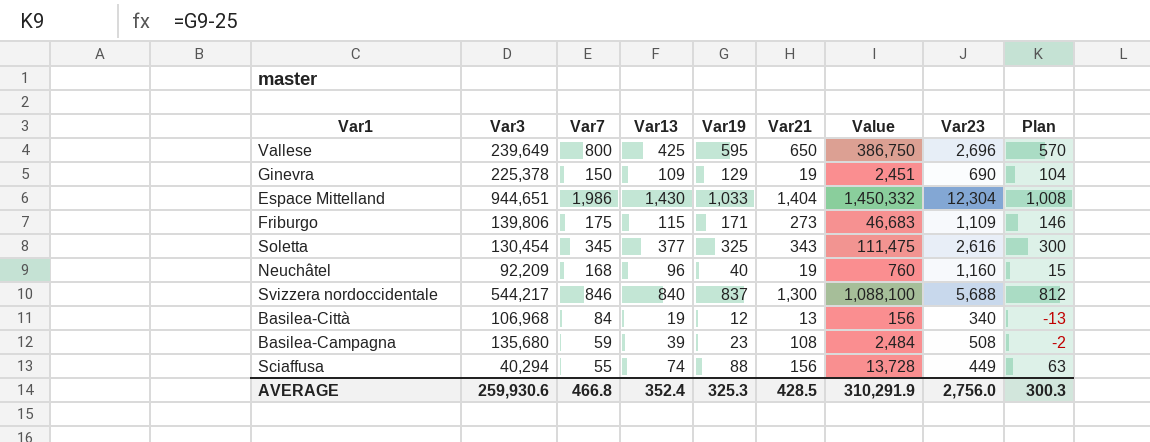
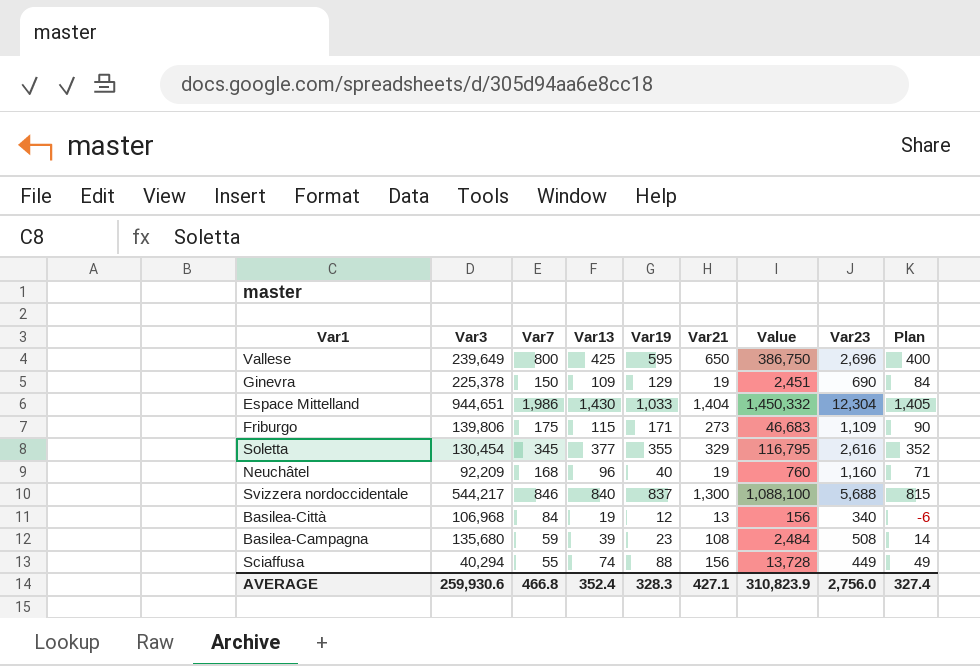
column Plan | formula: [Var19] - 25 -> [Var13] - 25
Soletta | Var19: 325 -> 355
Soletta | Var21: 343 -> 329
Soletta | Value: 111,475 -> 116,795
AVERAGE | Var19: 325.3 -> 328.3
AVERAGE | Var21: 428.5 -> 427.1
AVERAGE | Value: 310,291.9 -> 310,823.9
AVERAGE | Plan: 300.3 -> 327.4

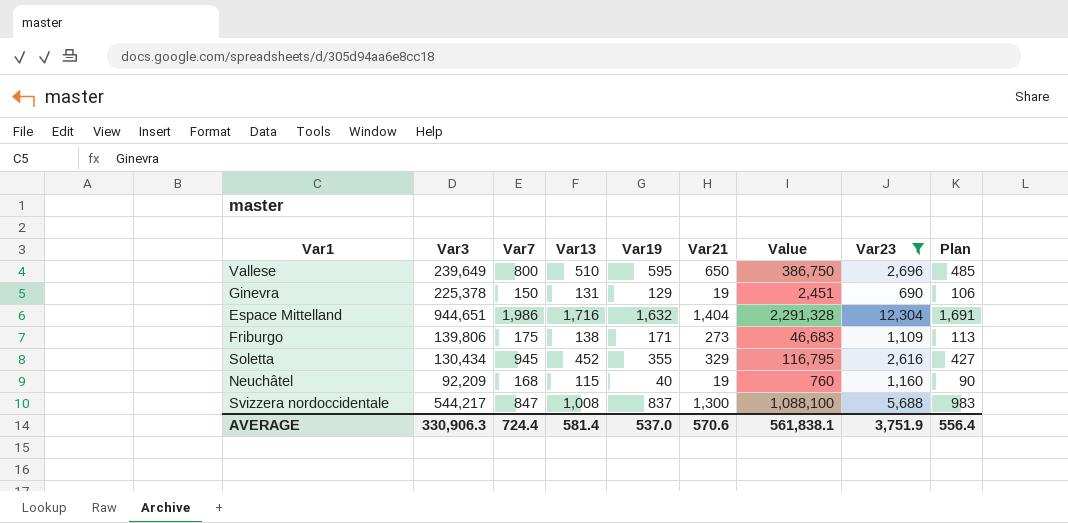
filter: none -> Var23 >= 690
Vallese | Var13: 425 -> 510
Vallese | Plan: 400 -> 485
Ginevra | Var13: 109 -> 131
Ginevra | Plan: 84 -> 106
Espace Mittelland | Var13: 1,430 -> 1,716
Espace Mittelland | Var19: 1,033 -> 1,632
Espace Mittelland | Value: 1,450,332 -> 2,291,328
Espace Mittelland | Plan: 1,405 -> 1,691
Friburgo | Var13: 115 -> 138
Friburgo | Plan: 90 -> 113
Soletta | Var3: 130,454 -> 130,434
Soletta | Var7: 345 -> 945
Soletta | Var13: 377 -> 452
Soletta | Plan: 352 -> 427
Neuchâtel | Var13: 96 -> 115
Neuchâtel | Plan: 71 -> 90
Svizzera nordoccidentale | Var7: 846 -> 847
Svizzera nordoccidentale | Var13: 840 -> 1,008
Svizzera nordoccidentale | Plan: 815 -> 983
AVERAGE | Var3: 259,930.6 -> 330,906.3
AVERAGE | Var7: 466.8 -> 724.4
AVERAGE | Var13: 352.4 -> 581.4
AVERAGE | Var19: 328.3 -> 537.0
AVERAGE | Var21: 427.1 -> 570.6
AVERAGE | Value: 310,823.9 -> 561,838.1
AVERAGE | Var23: 2,756.0 -> 3,751.9
AVERAGE | Plan: 327.4 -> 556.4

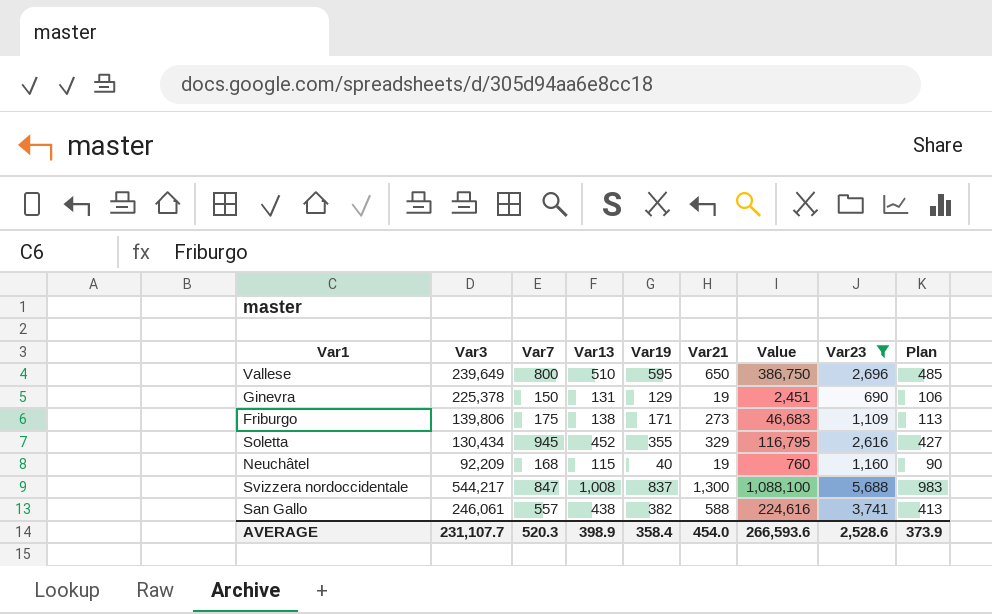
row Espace Mittelland: 944,651 | 1,986 | 1,716 | 1,632 | 1,404 | 2,291,328 | 12,304 | 1,691 -> none
row San Gallo: none -> 246,061 | 557 | 438 | 382 | 588 | 224,616 | 3,741 | 413
AVERAGE | Var3: 330,906.3 -> 231,107.7
AVERAGE | Var7: 724.4 -> 520.3
AVERAGE | Var13: 581.4 -> 398.9
AVERAGE | Var19: 537.0 -> 358.4
AVERAGE | Var21: 570.6 -> 454.0
AVERAGE | Value: 561,838.1 -> 266,593.6
AVERAGE | Var23: 3,751.9 -> 2,528.6
AVERAGE | Plan: 556.4 -> 373.9

